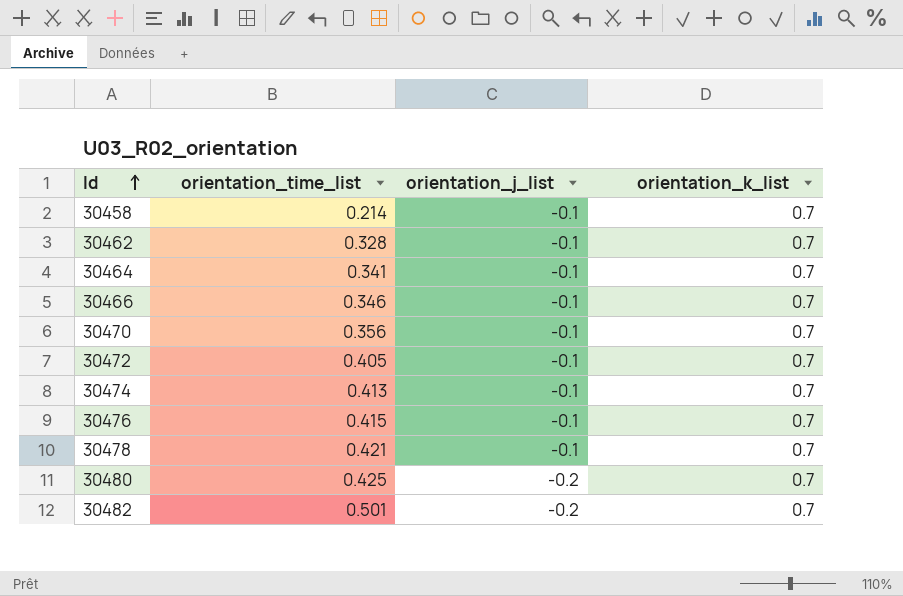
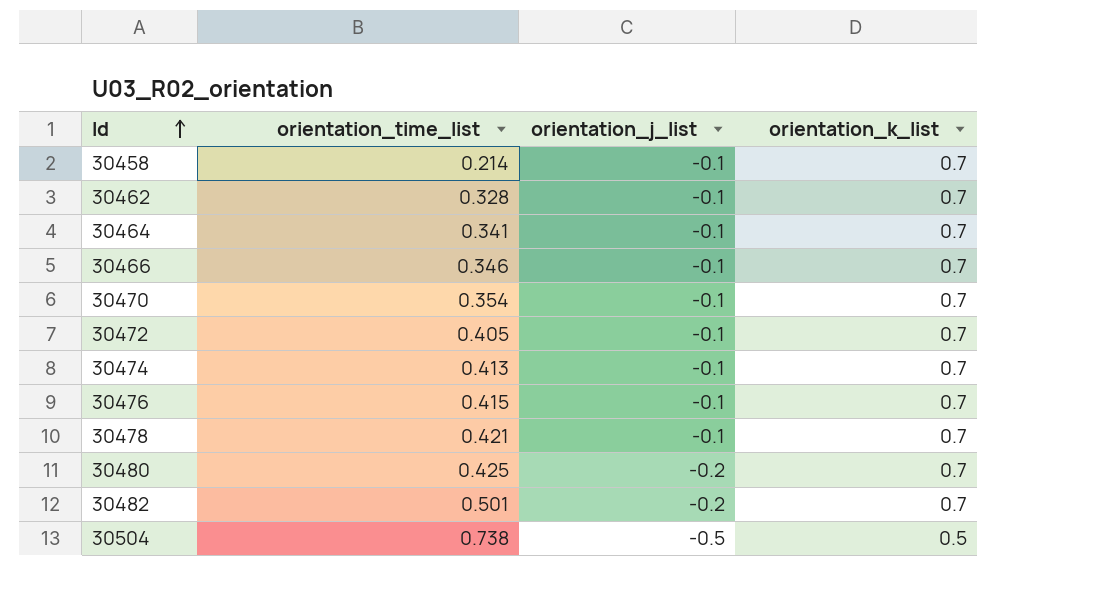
30470 | orientation_time_list: 0.356 -> 0.354
row 30504: none -> 0.738 | -0.5 | 0.5

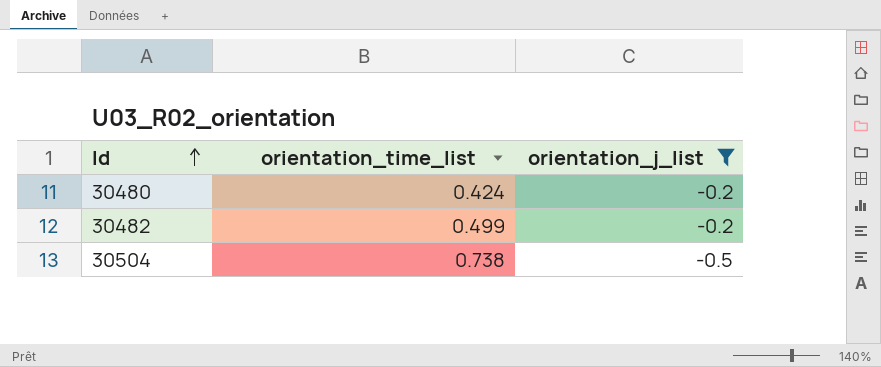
filter: none -> orientation_j_list != -0.1
column orientation_k_list | position: 4 -> none
30480 | orientation_time_list: 0.425 -> 0.424
30482 | orientation_time_list: 0.501 -> 0.499

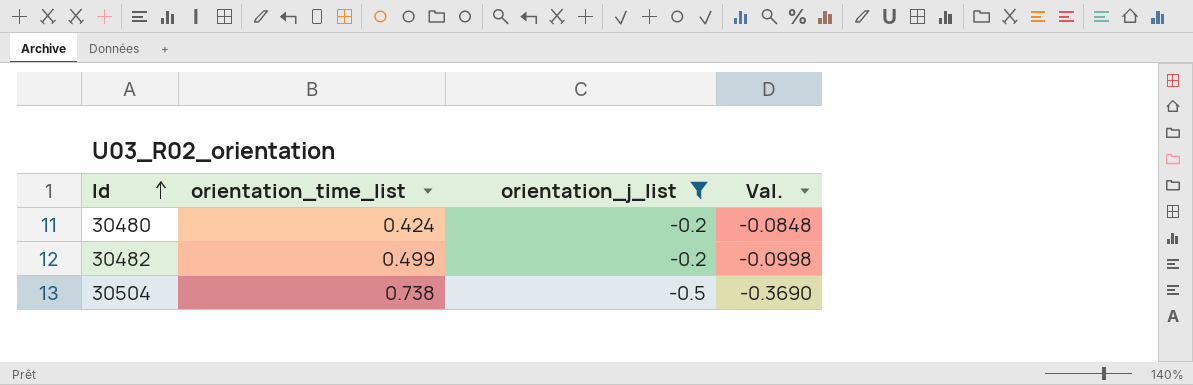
column Val. | formula: none -> [orientation_time_list] * [orientation_j_list]

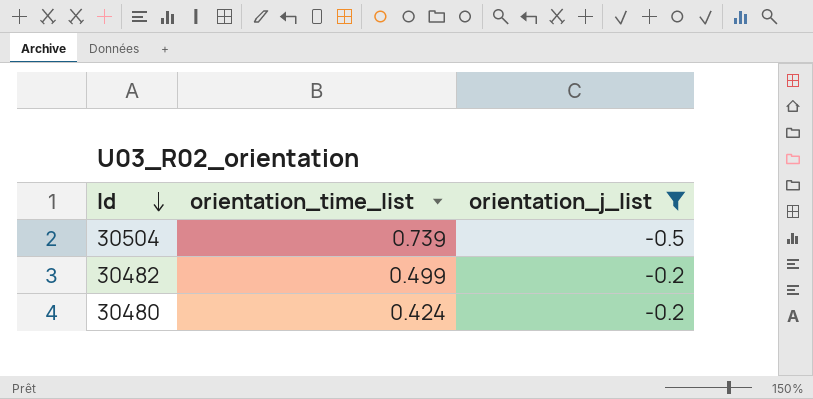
row order: Id ascending -> Id descending
column Val. | formula: [orientation_time_list] * [orientation_j_list] -> none
30504 | orientation_time_list: 0.738 -> 0.739

